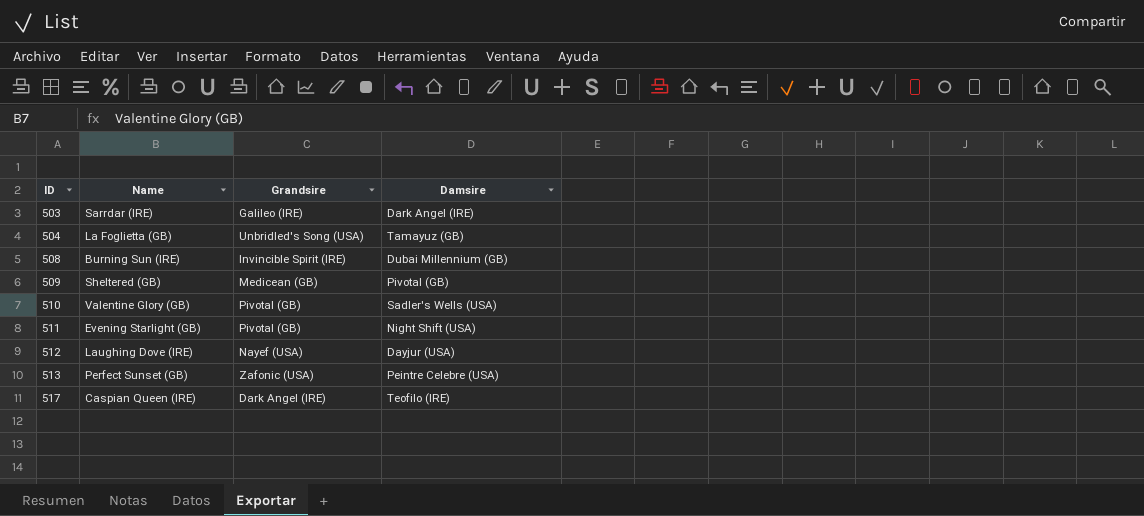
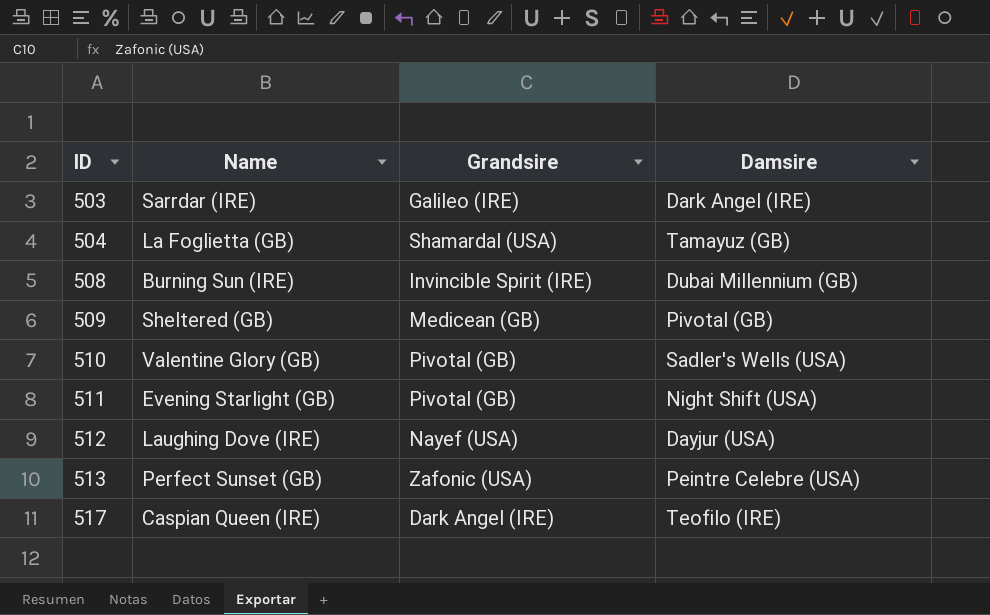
504 | Grandsire: Unbridled's Song (USA) -> Shamardal (USA)

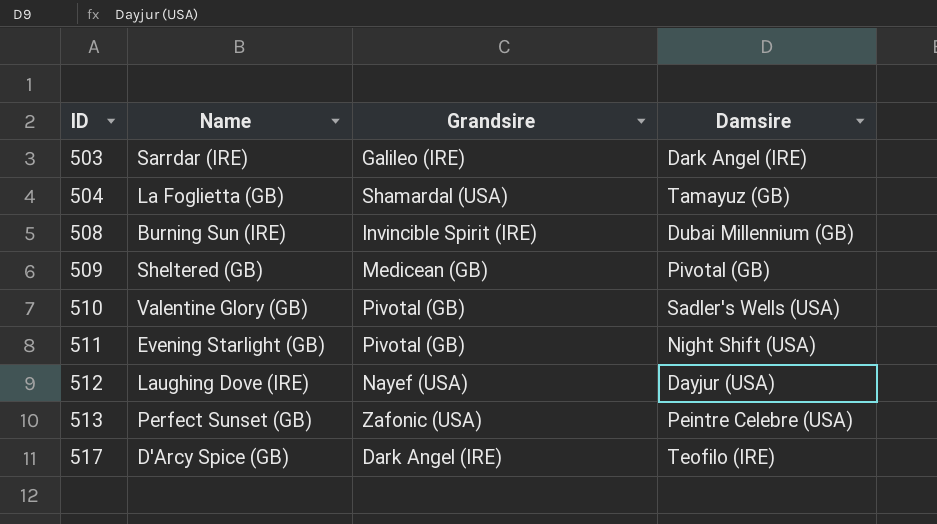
517 | Name: Caspian Queen (IRE) -> D'Arcy Spice (GB)

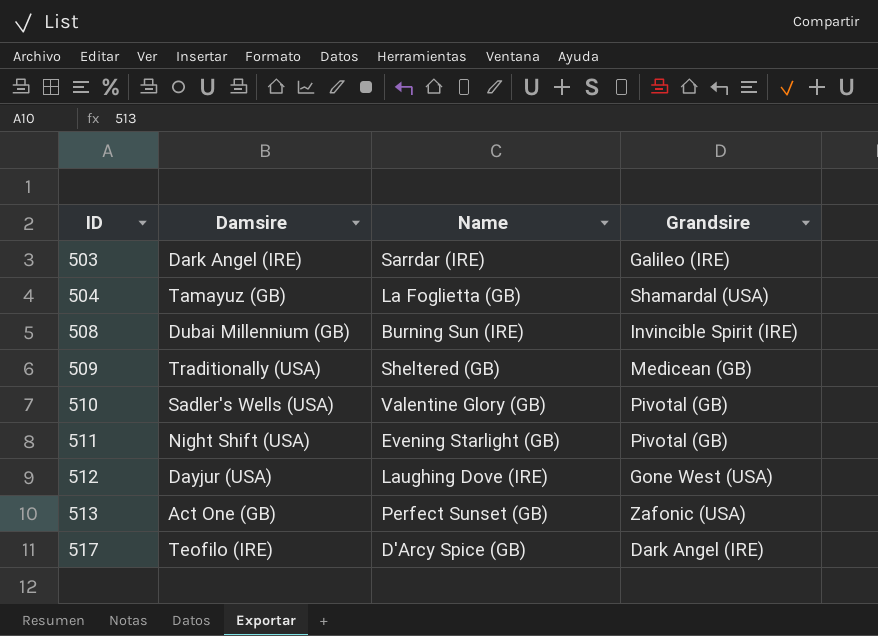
column Damsire | position: 4 -> 2
509 | Damsire: Pivotal (GB) -> Traditionally (USA)
512 | Grandsire: Nayef (USA) -> Gone West (USA)
513 | Damsire: Peintre Celebre (USA) -> Act One (GB)

